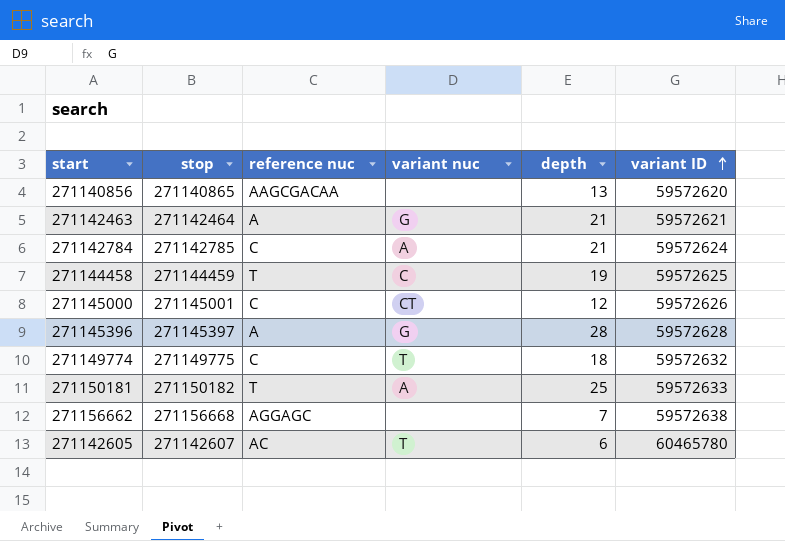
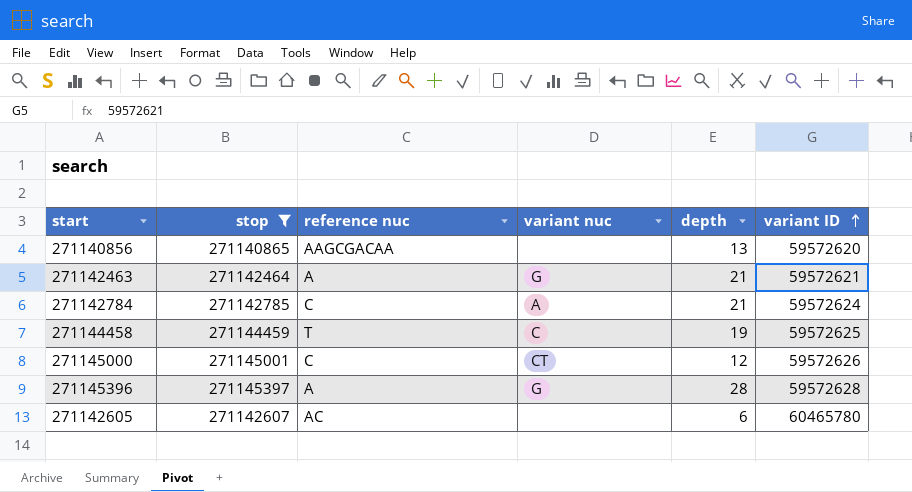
filter: none -> stop <= 271145397
271142605 | variant nuc: T -> none

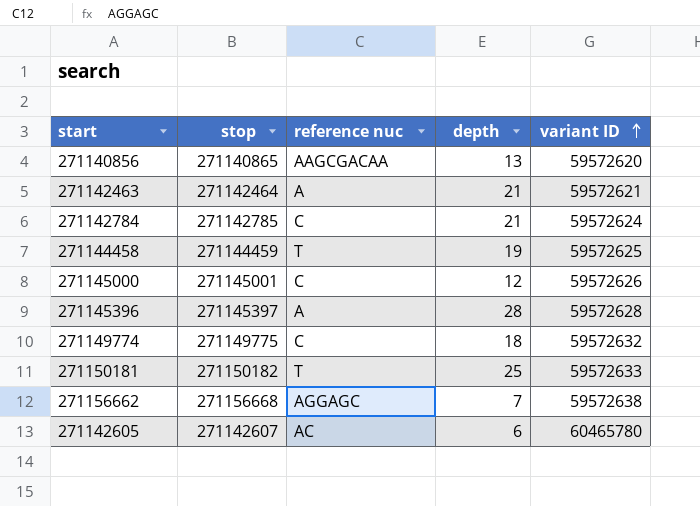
filter: stop <= 271145397 -> none
column variant nuc | position: 4 -> none

